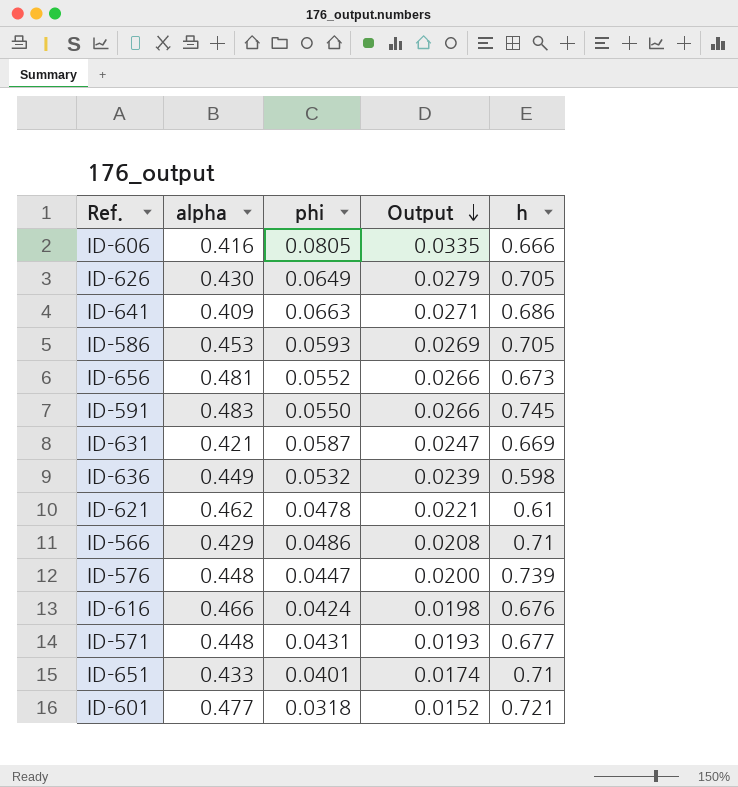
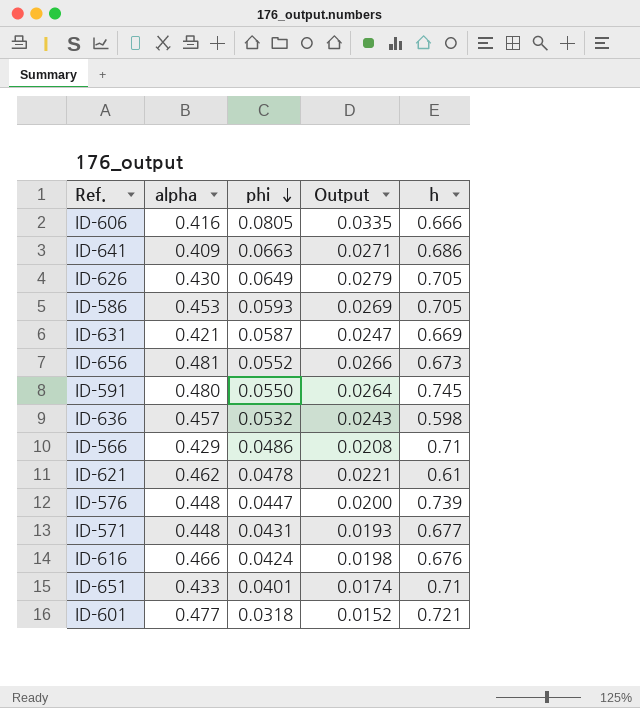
row order: Output descending -> phi descending
ID-591 | alpha: 0.483 -> 0.480
ID-591 | Output: 0.0266 -> 0.0264
ID-636 | alpha: 0.449 -> 0.457
ID-636 | Output: 0.0239 -> 0.0243

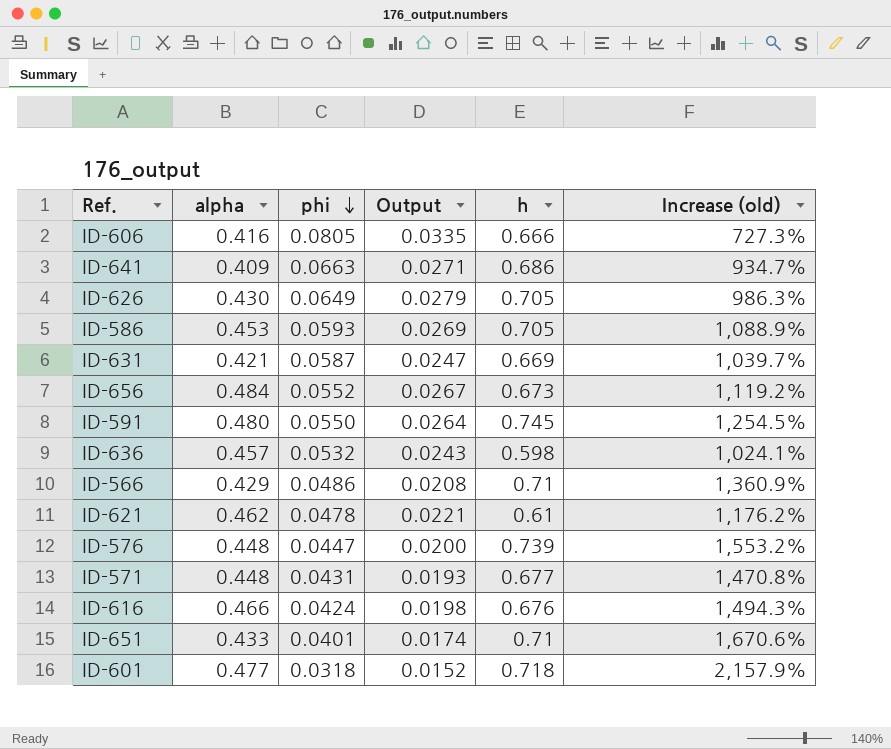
column Increase (old) | formula: none -> ([h] - [phi]) / [phi]
ID-656 | alpha: 0.481 -> 0.484
ID-656 | Output: 0.0266 -> 0.0267
ID-601 | h: 0.721 -> 0.718

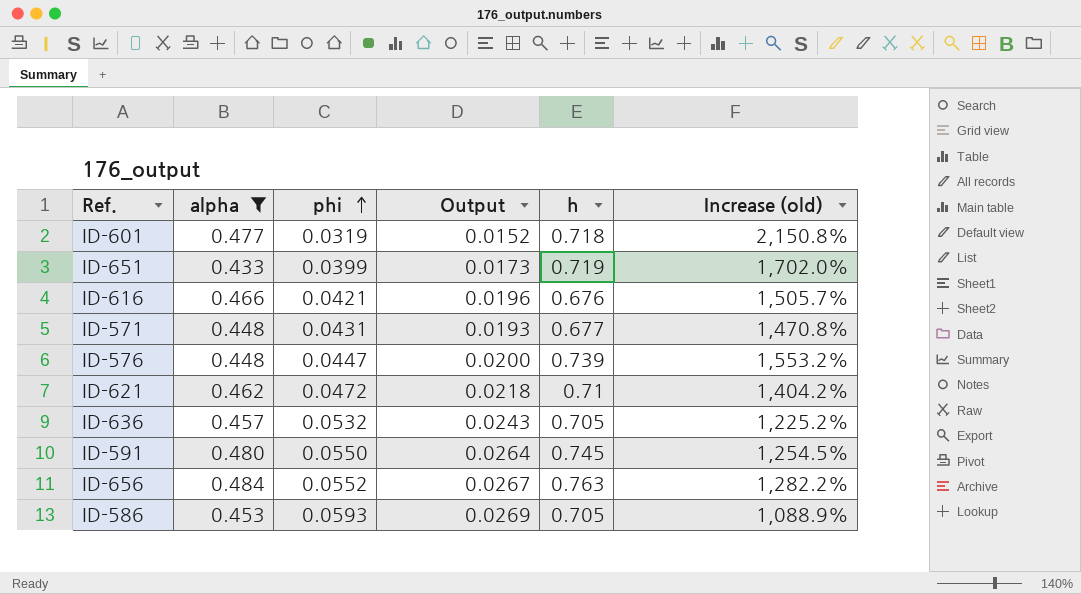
filter: none -> alpha >= 0.433
row order: phi descending -> phi ascending
ID-601 | phi: 0.0318 -> 0.0319
ID-601 | Increase (old): 2,157.9% -> 2,150.8%
ID-651 | phi: 0.0401 -> 0.0399
ID-651 | Output: 0.0174 -> 0.0173
ID-651 | h: 0.71 -> 0.719
ID-651 | Increase (old): 1,670.6% -> 1,702.0%
ID-616 | phi: 0.0424 -> 0.0421
ID-616 | Output: 0.0198 -> 0.0196
ID-616 | Increase (old): 1,494.3% -> 1,505.7%
ID-621 | phi: 0.0478 -> 0.0472
ID-621 | Output: 0.0221 -> 0.0218
ID-621 | h: 0.61 -> 0.71
ID-621 | Increase (old): 1,176.2% -> 1,404.2%
ID-636 | h: 0.598 -> 0.705
ID-636 | Increase (old): 1,024.1% -> 1,225.2%
ID-656 | h: 0.673 -> 0.763
ID-656 | Increase (old): 1,119.2% -> 1,282.2%

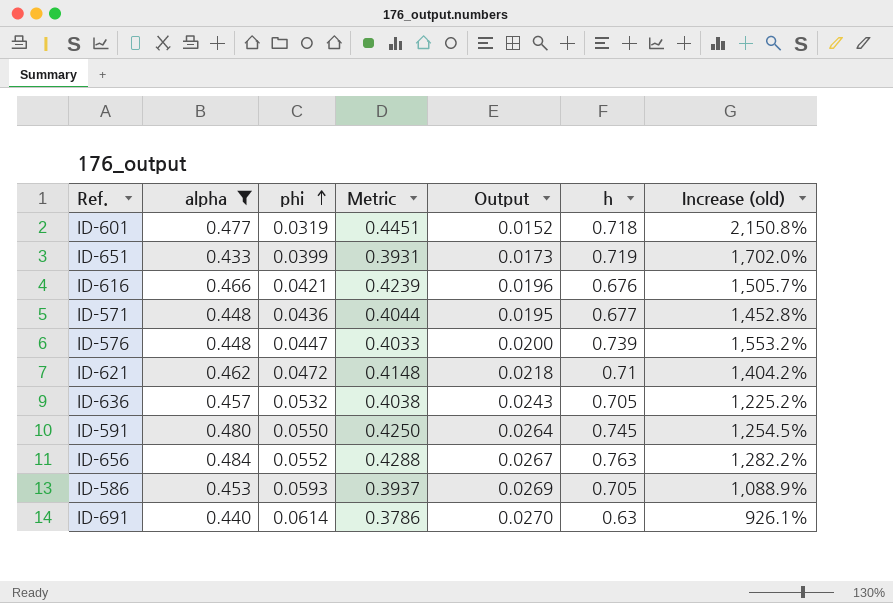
column Metric | formula: none -> [alpha] - [phi]
ID-571 | phi: 0.0431 -> 0.0436
ID-571 | Output: 0.0193 -> 0.0195
ID-571 | Increase (old): 1,470.8% -> 1,452.8%
row ID-691: none -> 0.440 | 0.0614 | 0.3786 | 0.0270 | 0.63 | 926.1%

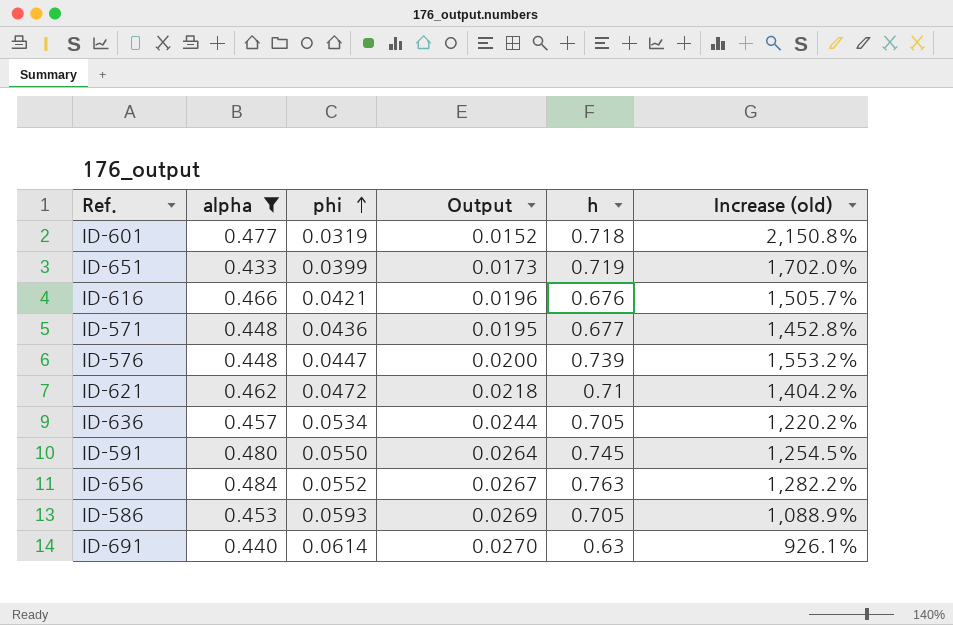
column Metric | formula: [alpha] - [phi] -> none
ID-636 | phi: 0.0532 -> 0.0534
ID-636 | Output: 0.0243 -> 0.0244
ID-636 | Increase (old): 1,225.2% -> 1,220.2%

